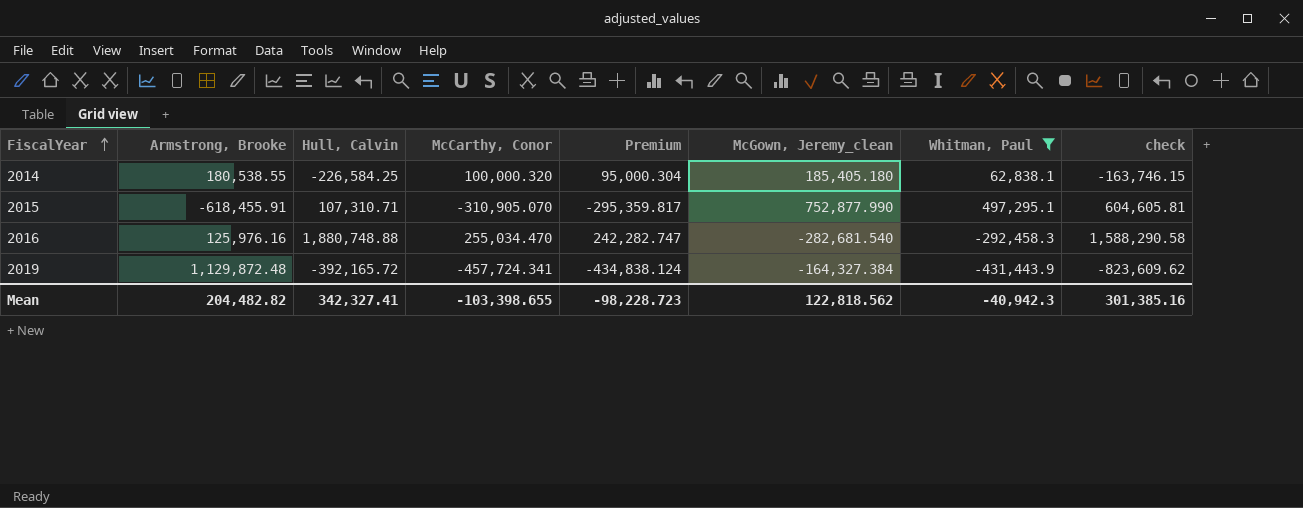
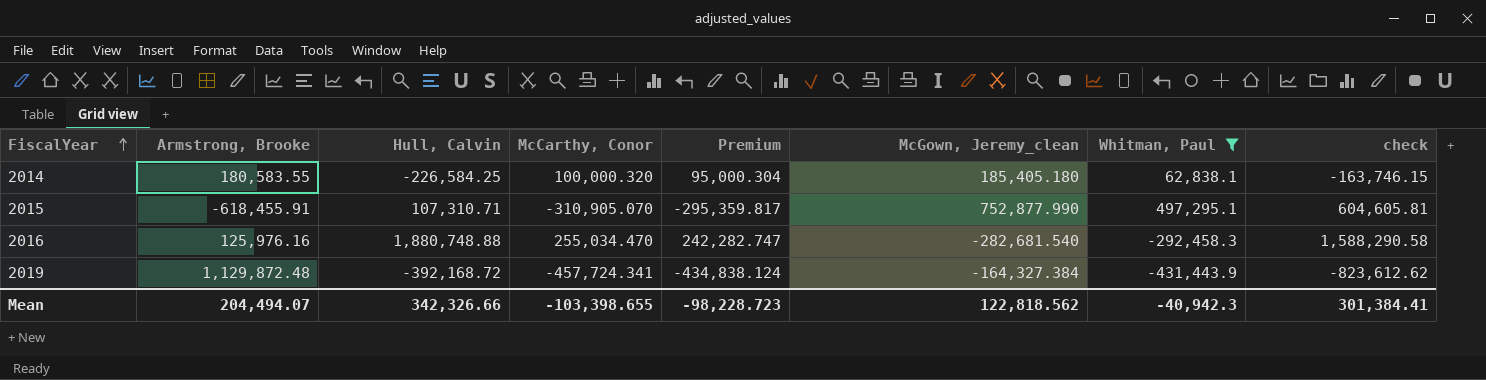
2014 | Armstrong, Brooke: 180,538.55 -> 180,583.55
2019 | Hull, Calvin: -392,165.72 -> -392,168.72
2019 | check: -823,609.62 -> -823,612.62
Mean | Armstrong, Brooke: 204,482.82 -> 204,494.07
Mean | Hull, Calvin: 342,327.41 -> 342,326.66
Mean | check: 301,385.16 -> 301,384.41

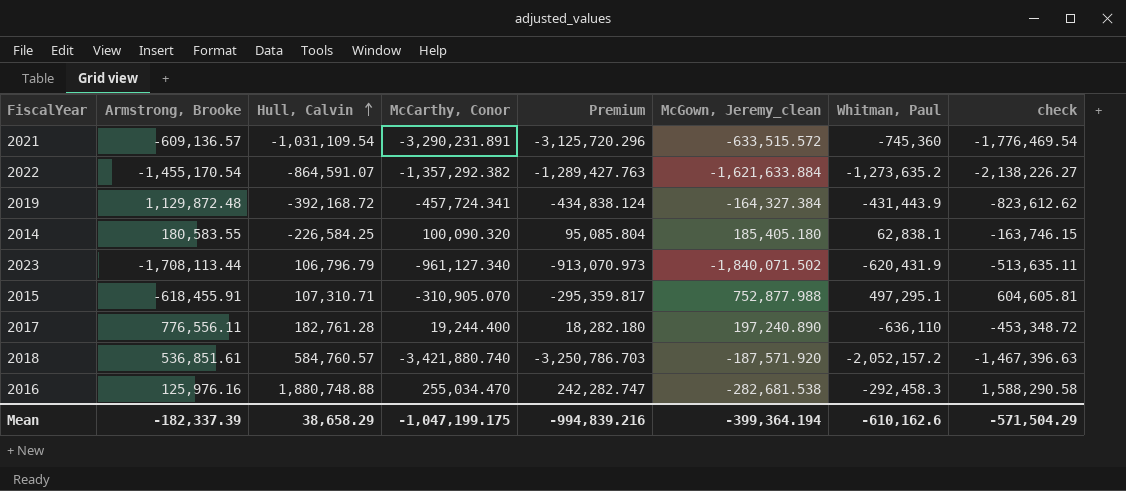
filter: Whitman, Paul >= -431,443.9 -> none
row order: FiscalYear ascending -> Hull, Calvin ascending
2014 | McCarthy, Conor: 100,000.320 -> 100,090.320
2014 | Premium: 95,000.304 -> 95,085.804
2015 | McGown, Jeremy_clean: 752,877.990 -> 752,877.988
2016 | McGown, Jeremy_clean: -282,681.540 -> -282,681.538
Mean | Armstrong, Brooke: 204,494.07 -> -182,337.39
Mean | Hull, Calvin: 342,326.66 -> 38,658.29
Mean | McCarthy, Conor: -103,398.655 -> -1,047,199.175
Mean | Premium: -98,228.723 -> -994,839.216
Mean | McGown, Jeremy_clean: 122,818.562 -> -399,364.194
Mean | Whitman, Paul: -40,942.3 -> -610,162.6
Mean | check: 301,384.41 -> -571,504.29

